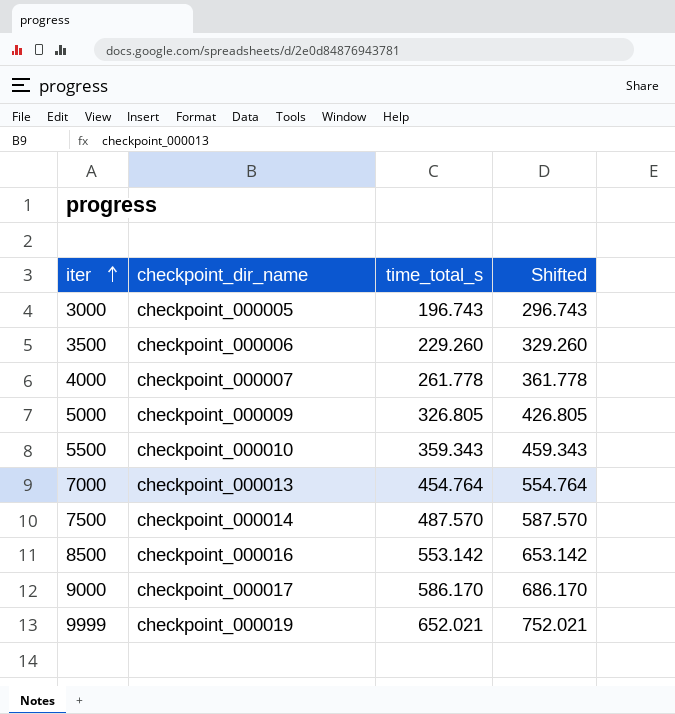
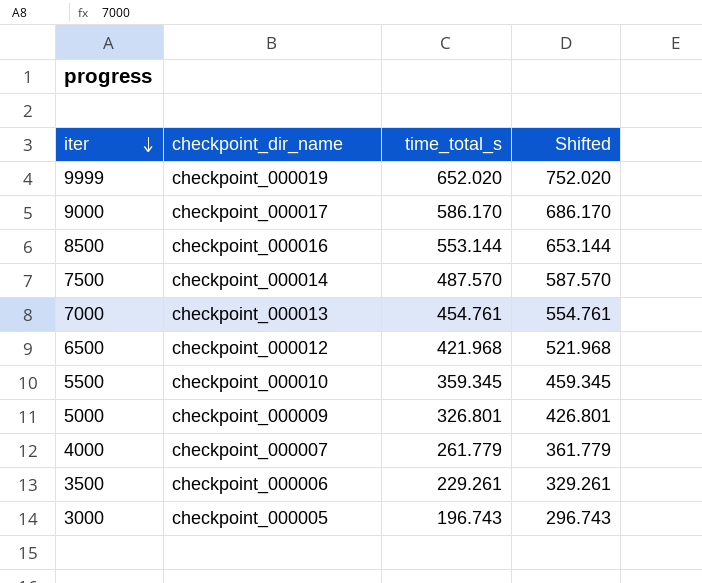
row order: iter ascending -> iter descending
9999 | time_total_s: 652.021 -> 652.020
9999 | Shifted: 752.021 -> 752.020
8500 | time_total_s: 553.142 -> 553.144
8500 | Shifted: 653.142 -> 653.144
7000 | time_total_s: 454.764 -> 454.761
7000 | Shifted: 554.764 -> 554.761
row 6500: none -> checkpoint_000012 | 421.968 | 521.968
5500 | time_total_s: 359.343 -> 359.345
5500 | Shifted: 459.343 -> 459.345
5000 | time_total_s: 326.805 -> 326.801
5000 | Shifted: 426.805 -> 426.801
4000 | time_total_s: 261.778 -> 261.779
4000 | Shifted: 361.778 -> 361.779
3500 | time_total_s: 229.260 -> 229.261
3500 | Shifted: 329.260 -> 329.261

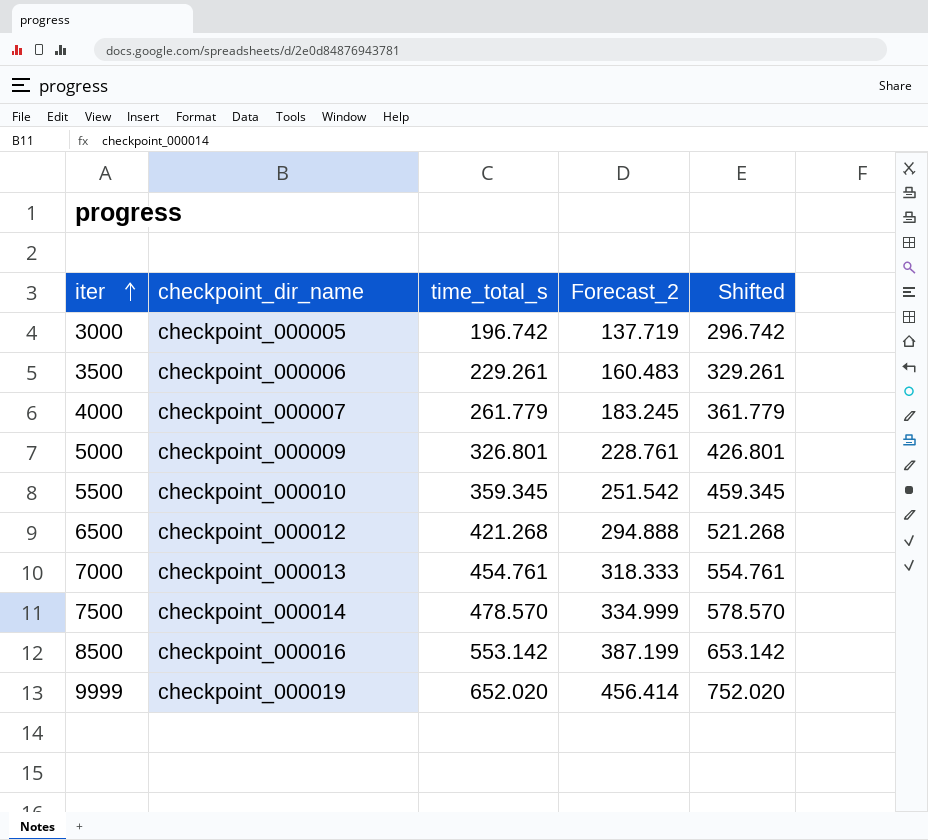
row order: iter descending -> iter ascending
column Forecast_2 | formula: none -> [time_total_s] * 0.7
row 9000: checkpoint_000017 | 586.170 | 686.170 -> none
3000 | time_total_s: 196.743 -> 196.742
3000 | Shifted: 296.743 -> 296.742
6500 | time_total_s: 421.968 -> 421.268
6500 | Shifted: 521.968 -> 521.268
7500 | time_total_s: 487.570 -> 478.570
7500 | Shifted: 587.570 -> 578.570
8500 | time_total_s: 553.144 -> 553.142
8500 | Shifted: 653.144 -> 653.142

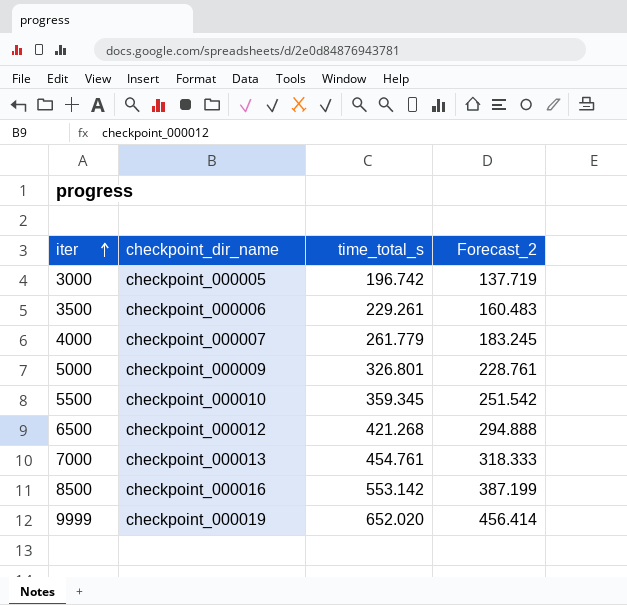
column Shifted | formula: [time_total_s] + 100 -> none
row 7500: checkpoint_000014 | 478.570 | 334.999 | 578.570 -> none

